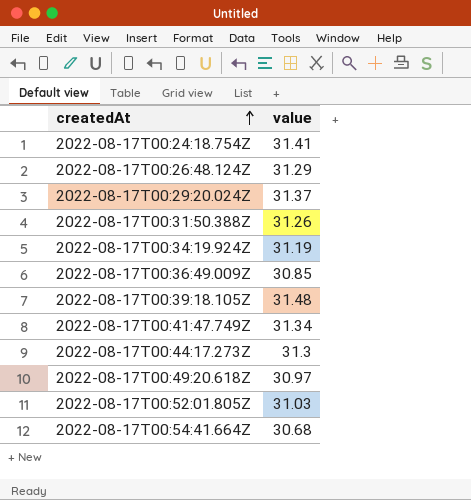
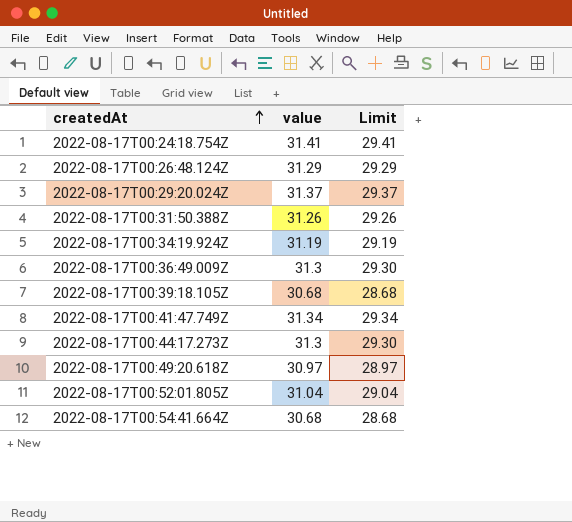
column Limit | formula: none -> [value] - 2
2022-08-17T00:36:49.009Z | value: 30.85 -> 31.3
2022-08-17T00:39:18.105Z | value: 31.48 -> 30.68
2022-08-17T00:52:01.805Z | value: 31.03 -> 31.04

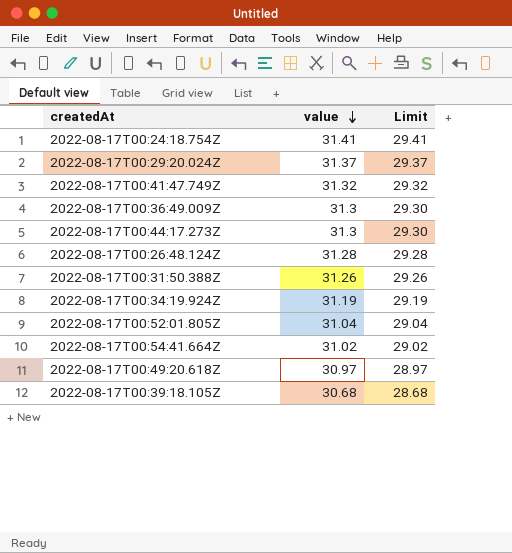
row order: createdAt ascending -> value descending
2022-08-17T00:41:47.749Z | value: 31.34 -> 31.32
2022-08-17T00:41:47.749Z | Limit: 29.34 -> 29.32
2022-08-17T00:26:48.124Z | value: 31.29 -> 31.28
2022-08-17T00:26:48.124Z | Limit: 29.29 -> 29.28
2022-08-17T00:54:41.664Z | value: 30.68 -> 31.02
2022-08-17T00:54:41.664Z | Limit: 28.68 -> 29.02

